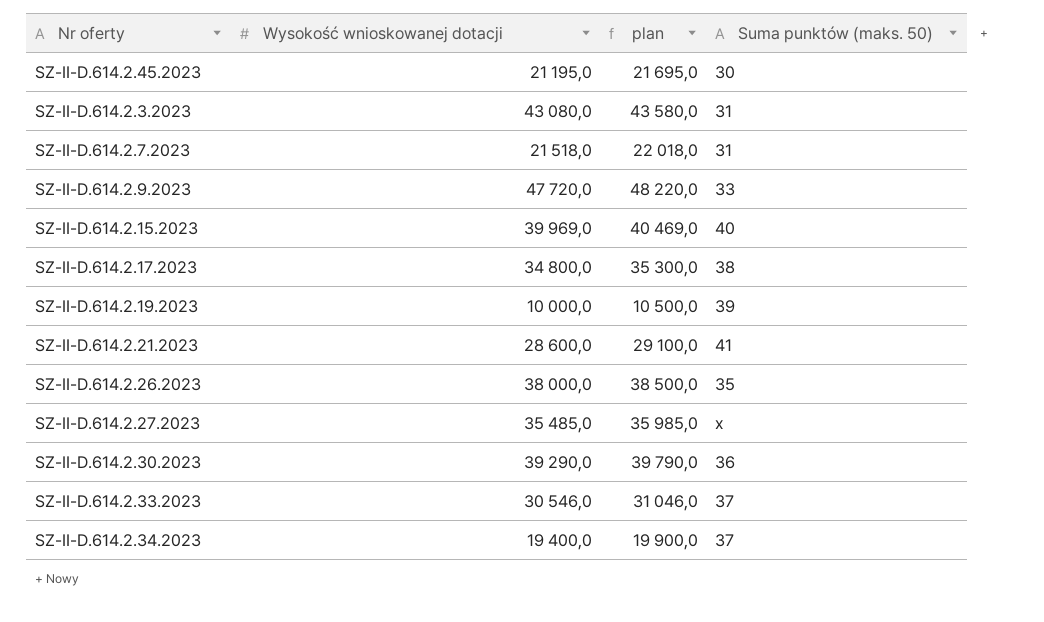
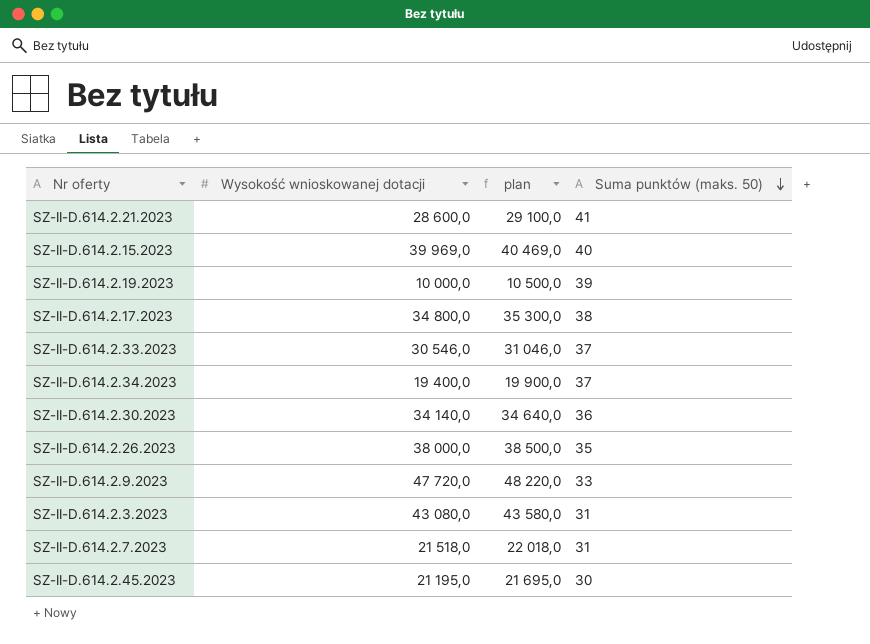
row order: none -> Suma punktów (maks. 50) descending
row SZ-II-D.614.2.27.2023: 35 485,0 | 35 985,0 | x -> none
SZ-II-D.614.2.30.2023 | Wysokość wnioskowanej dotacji: 39 290,0 -> 34 140,0
SZ-II-D.614.2.30.2023 | plan: 39 790,0 -> 34 640,0

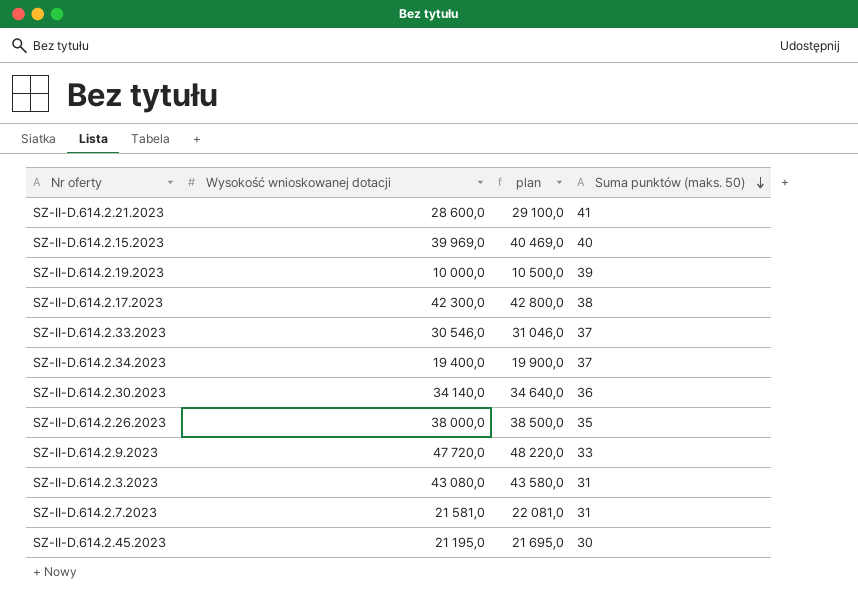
SZ-II-D.614.2.17.2023 | Wysokość wnioskowanej dotacji: 34 800,0 -> 42 300,0
SZ-II-D.614.2.17.2023 | plan: 35 300,0 -> 42 800,0
SZ-II-D.614.2.7.2023 | Wysokość wnioskowanej dotacji: 21 518,0 -> 21 581,0
SZ-II-D.614.2.7.2023 | plan: 22 018,0 -> 22 081,0

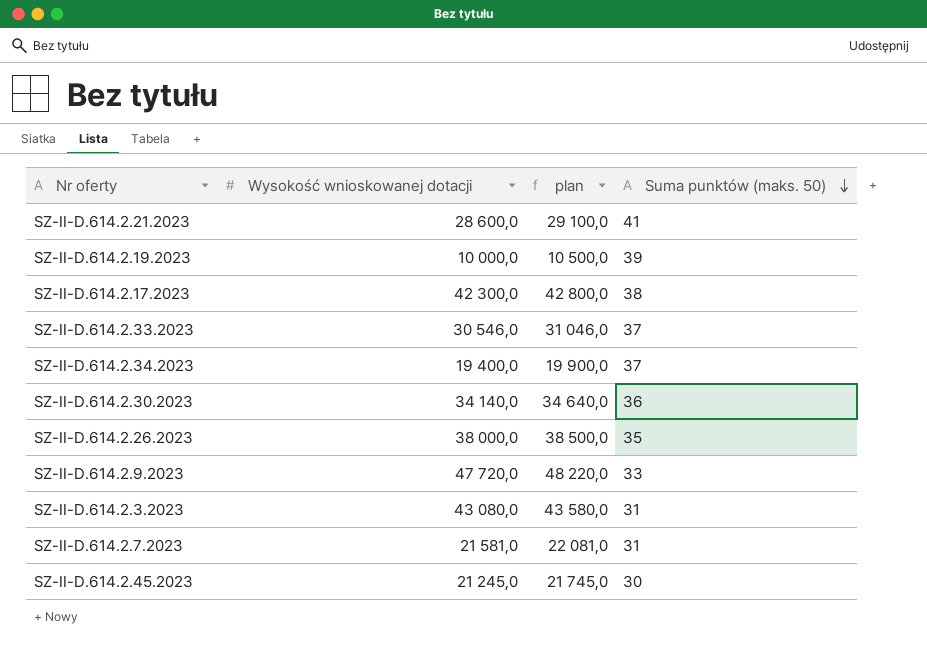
row SZ-II-D.614.2.15.2023: 39 969,0 | 40 469,0 | 40 -> none
SZ-II-D.614.2.45.2023 | Wysokość wnioskowanej dotacji: 21 195,0 -> 21 245,0
SZ-II-D.614.2.45.2023 | plan: 21 695,0 -> 21 745,0

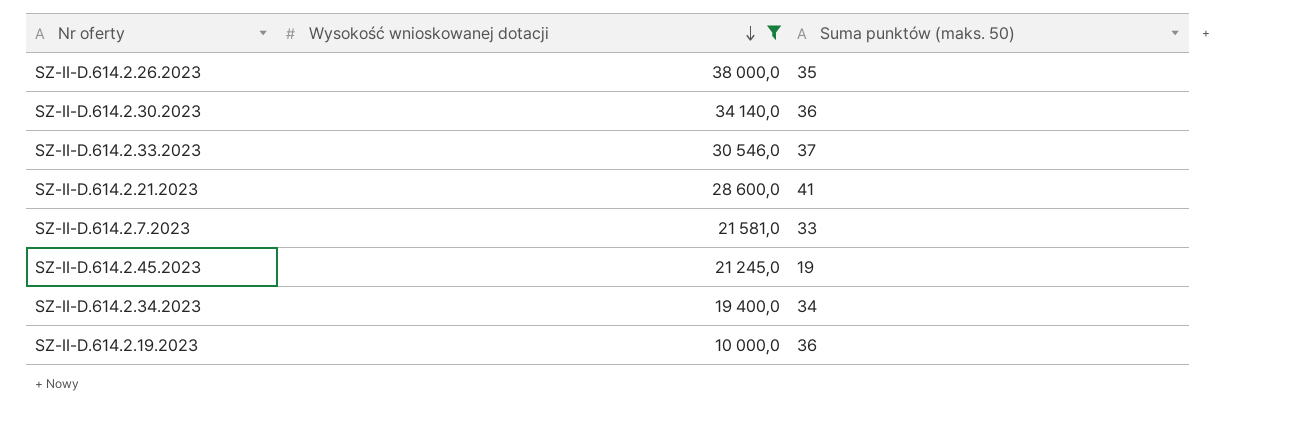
filter: none -> Wysokość wnioskowanej dotacji <= 38 000,0
row order: Suma punktów (maks. 50) descending -> Wysokość wnioskowanej dotacji descending
column plan | formula: [Wysokość wnioskowanej dotacji] + 500 -> none
SZ-II-D.614.2.7.2023 | Suma punktów (maks. 50): 31 -> 33
SZ-II-D.614.2.45.2023 | Suma punktów (maks. 50): 30 -> 19
SZ-II-D.614.2.34.2023 | Suma punktów (maks. 50): 37 -> 34
SZ-II-D.614.2.19.2023 | Suma punktów (maks. 50): 39 -> 36

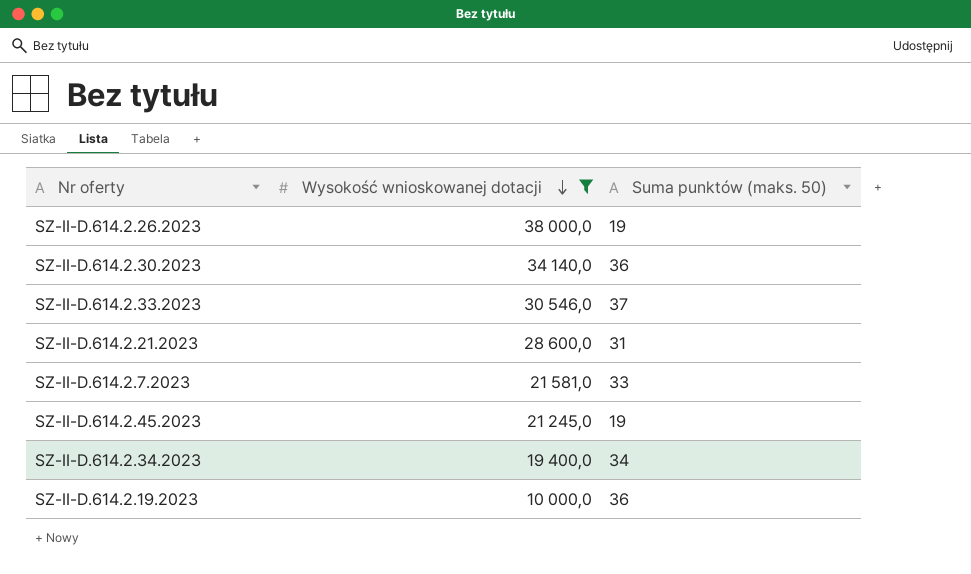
SZ-II-D.614.2.26.2023 | Suma punktów (maks. 50): 35 -> 19
SZ-II-D.614.2.21.2023 | Suma punktów (maks. 50): 41 -> 31

